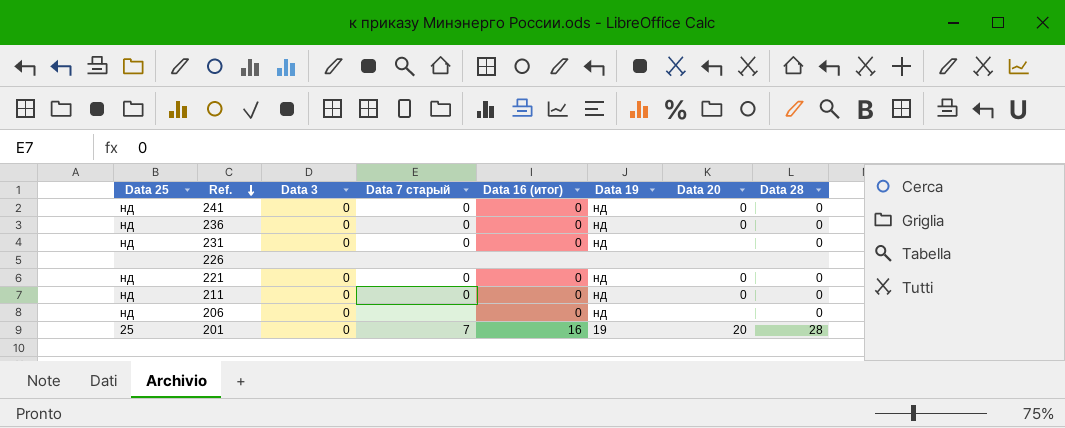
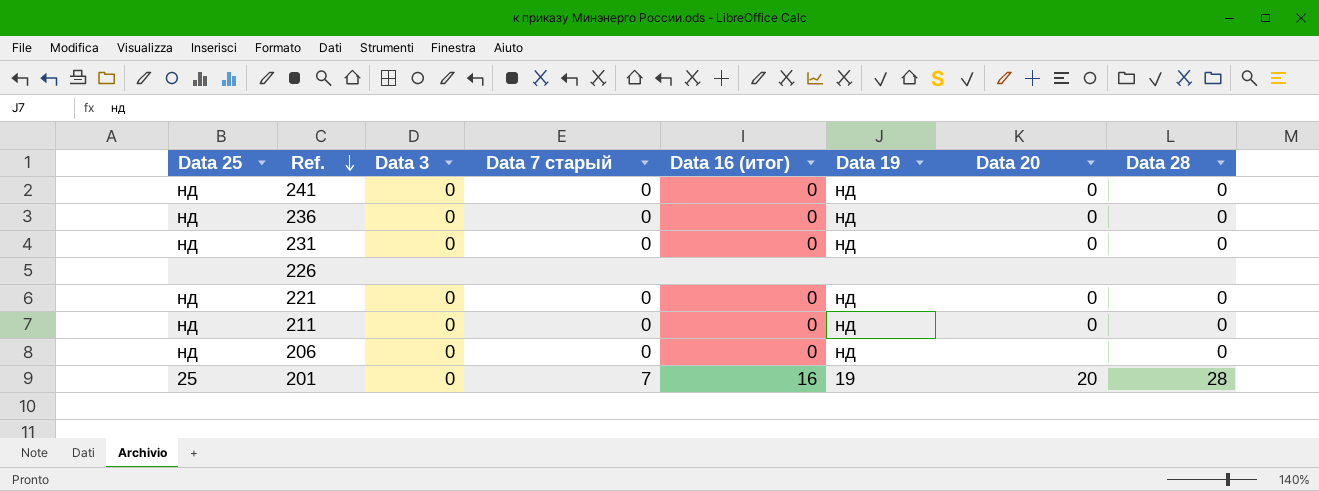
231 | Data 20: none -> 0
206 | Data 7 старый: none -> 0

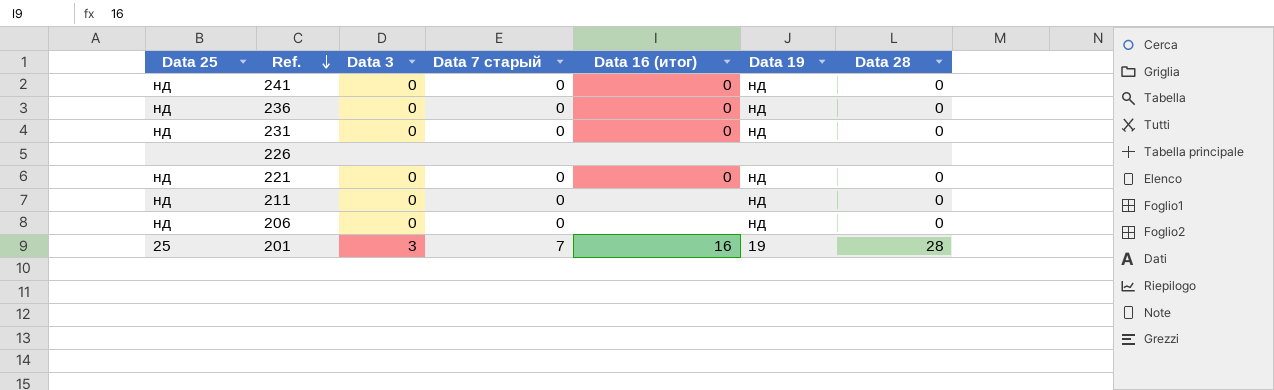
column Data 20 | position: 7 -> none
211 | Data 16 (итог): 0 -> none
206 | Data 16 (итог): 0 -> none
201 | Data 3: 0 -> 3

